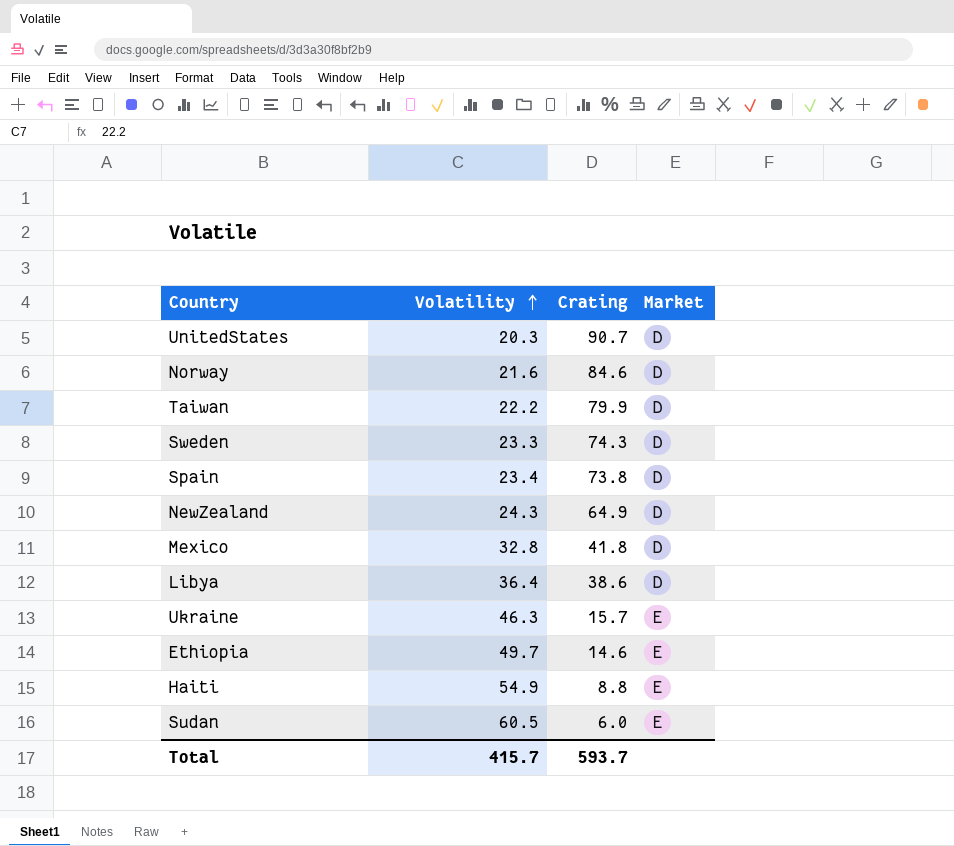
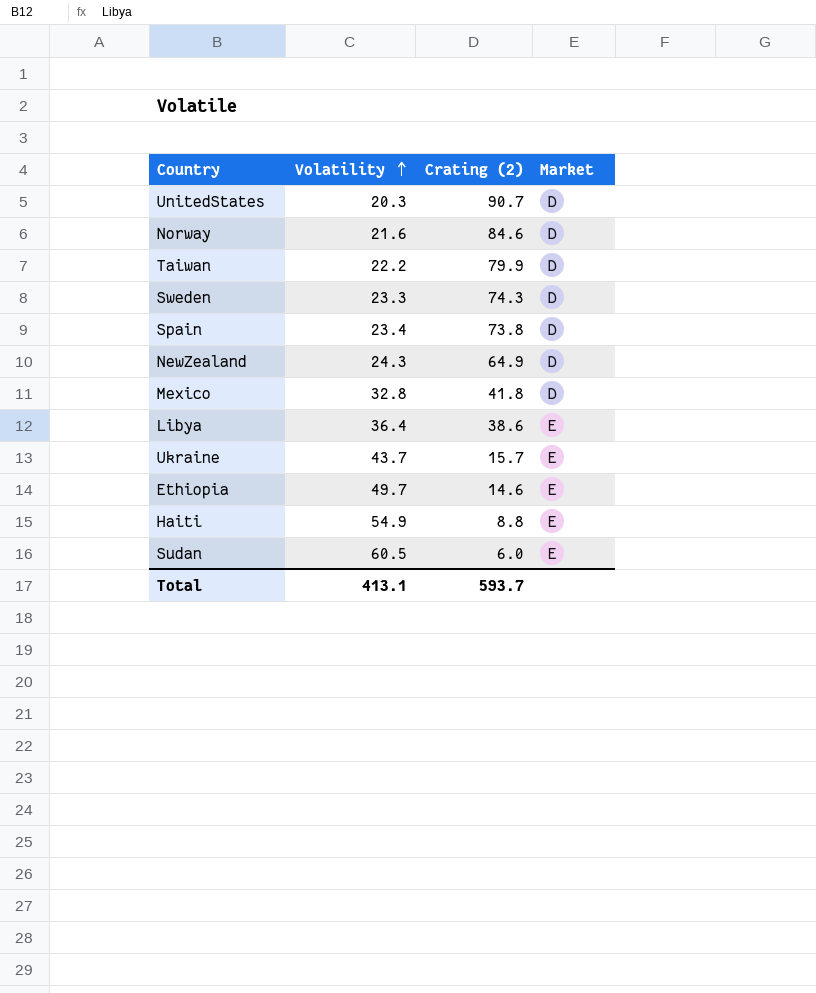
column name: Crating -> Crating (2)
Libya | Market: D -> E
Ukraine | Volatility: 46.3 -> 43.7
Total | Volatility: 415.7 -> 413.1

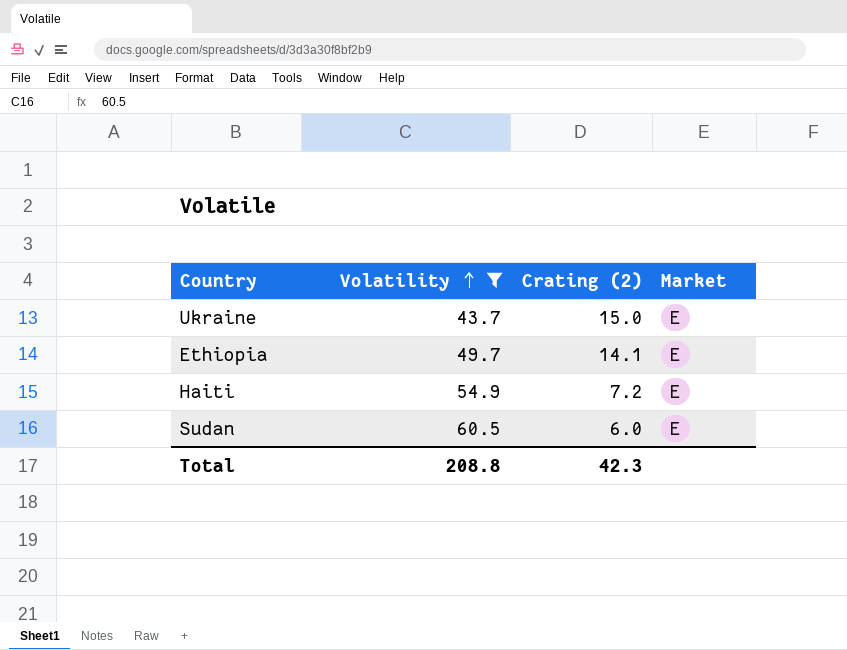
filter: none -> Volatility >= 43.7
Ukraine | Crating (2): 15.7 -> 15.0
Ethiopia | Crating (2): 14.6 -> 14.1
Haiti | Crating (2): 8.8 -> 7.2
Total | Volatility: 413.1 -> 208.8
Total | Crating (2): 593.7 -> 42.3

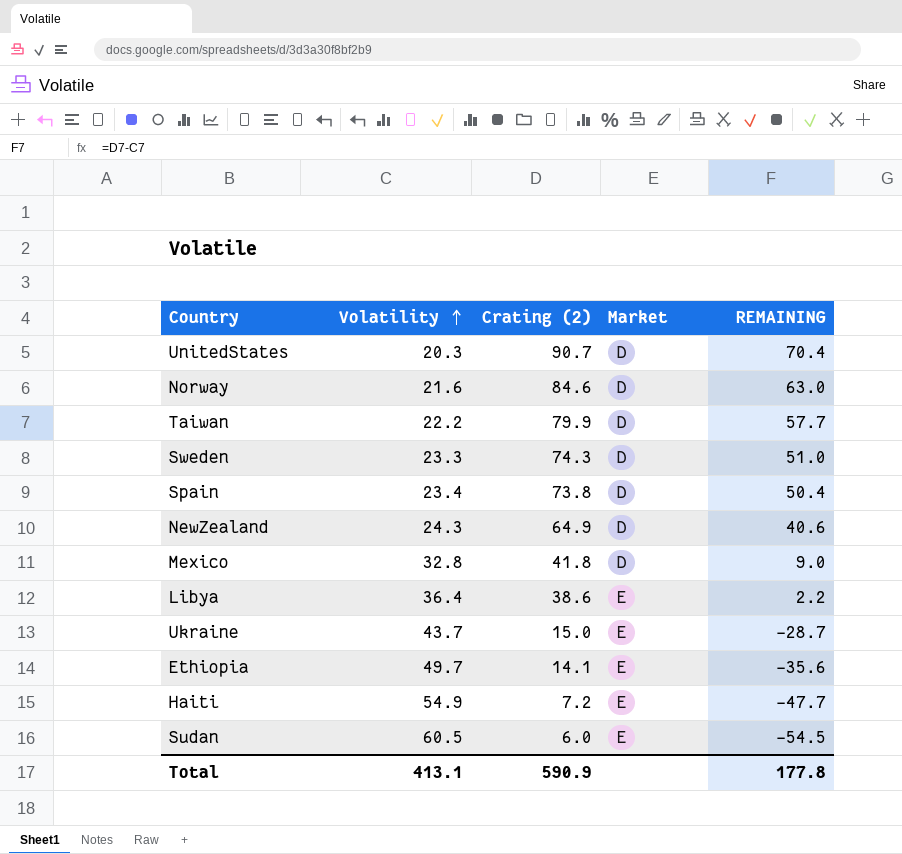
filter: Volatility >= 43.7 -> none
column REMAINING | formula: none -> [Crating (2)] - [Volatility]
Total | Volatility: 208.8 -> 413.1
Total | Crating (2): 42.3 -> 590.9

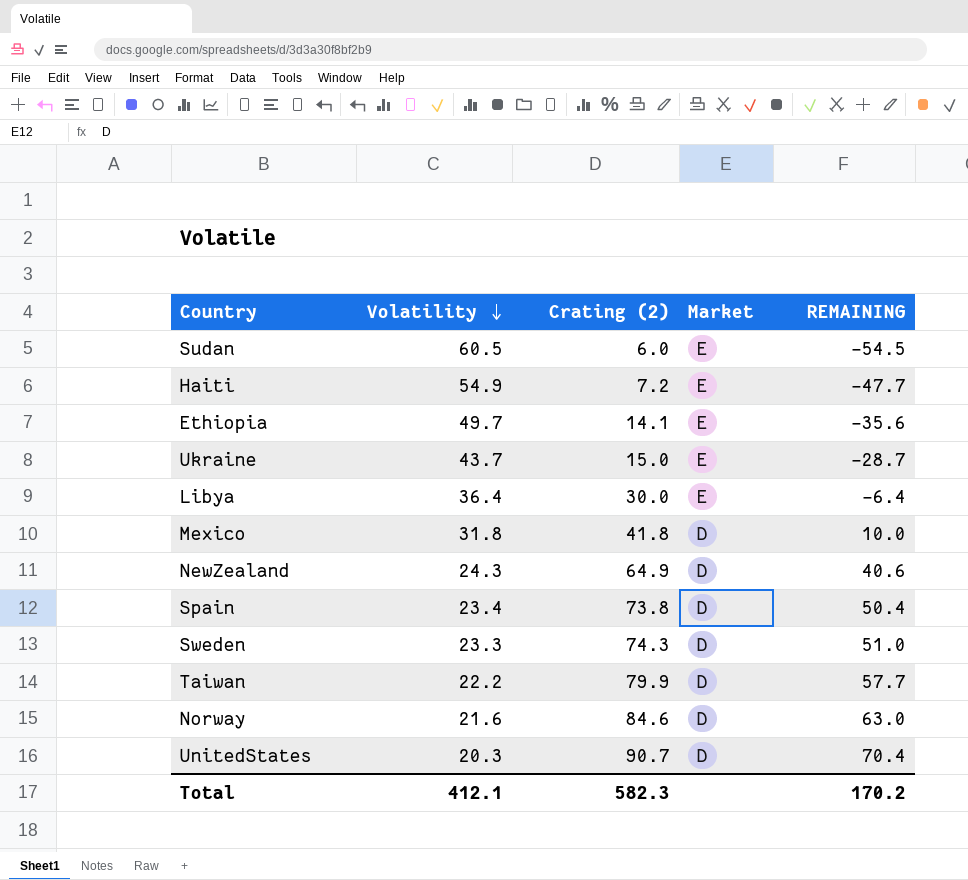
row order: Volatility ascending -> Volatility descending
Libya | Crating (2): 38.6 -> 30.0
Libya | REMAINING: 2.2 -> -6.4
Mexico | Volatility: 32.8 -> 31.8
Mexico | REMAINING: 9.0 -> 10.0
Total | Volatility: 413.1 -> 412.1
Total | Crating (2): 590.9 -> 582.3
Total | REMAINING: 177.8 -> 170.2

